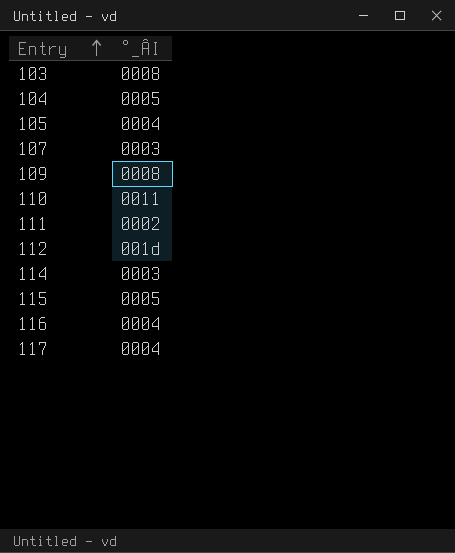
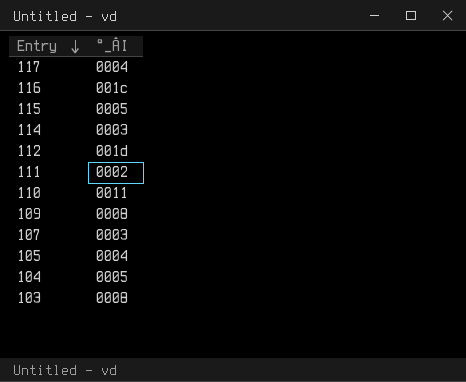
row order: Entry ascending -> Entry descending
116 | °_ÂI: 0004 -> 001c

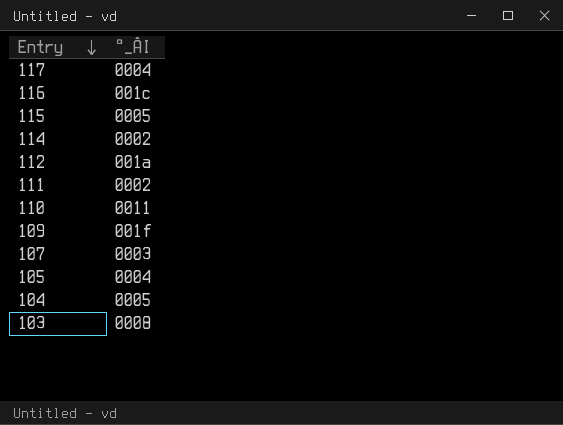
114 | °_ÂI: 0003 -> 0002
112 | °_ÂI: 001d -> 001a
109 | °_ÂI: 0008 -> 001f

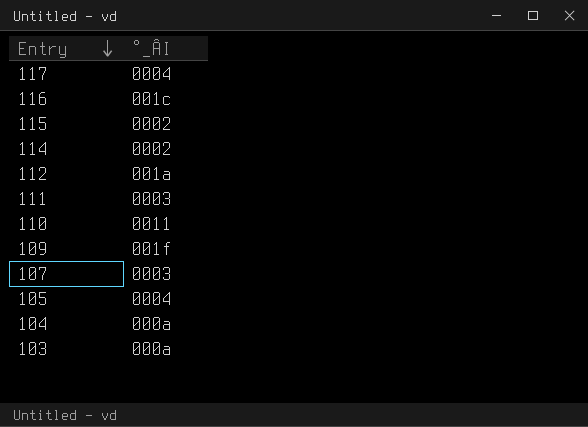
115 | °_ÂI: 0005 -> 0002
111 | °_ÂI: 0002 -> 0003
104 | °_ÂI: 0005 -> 000a
103 | °_ÂI: 0008 -> 000a

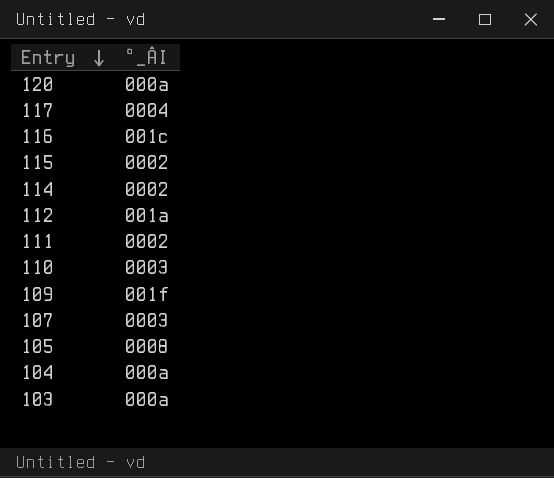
row 120: none -> 000a
111 | °_ÂI: 0003 -> 0002
110 | °_ÂI: 0011 -> 0003
105 | °_ÂI: 0004 -> 0008

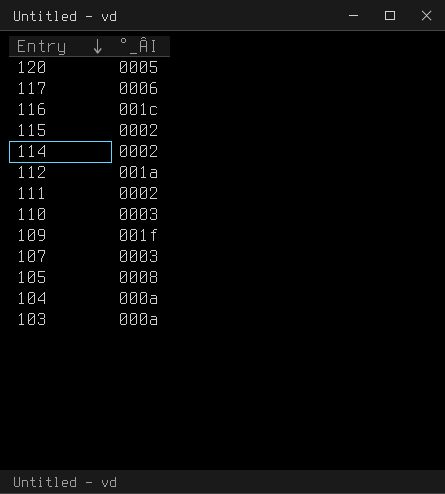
120 | °_ÂI: 000a -> 0005
117 | °_ÂI: 0004 -> 0006

